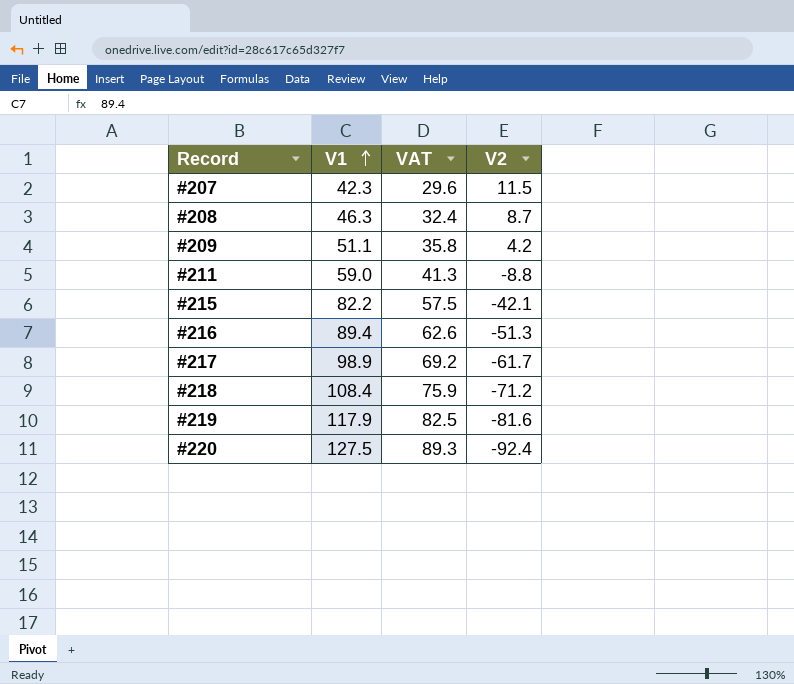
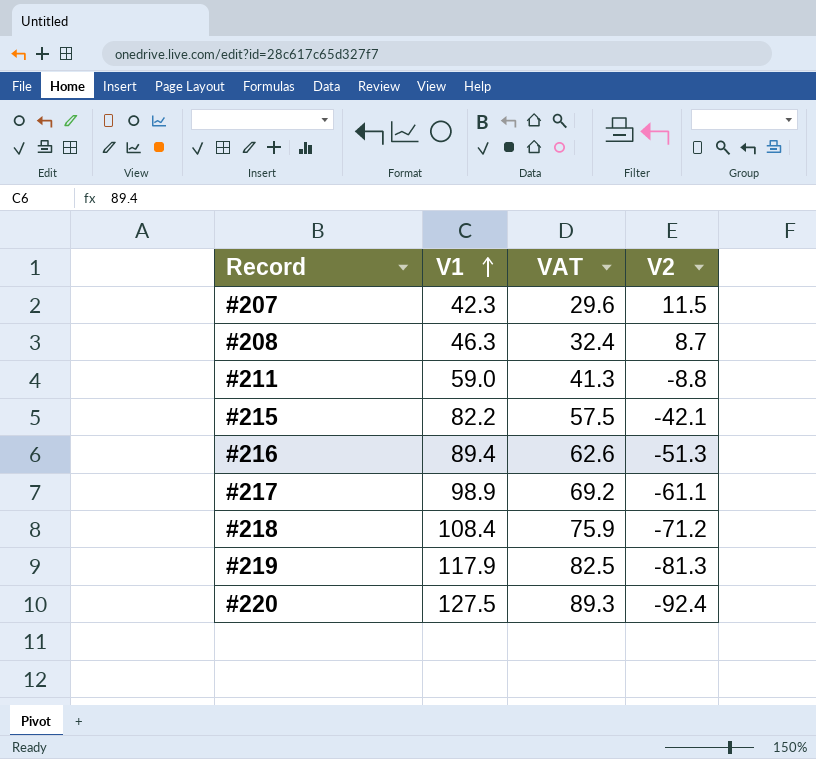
row #209: 51.1 | 35.8 | 4.2 -> none
#217 | V2: -61.7 -> -61.1
#219 | V2: -81.6 -> -81.3

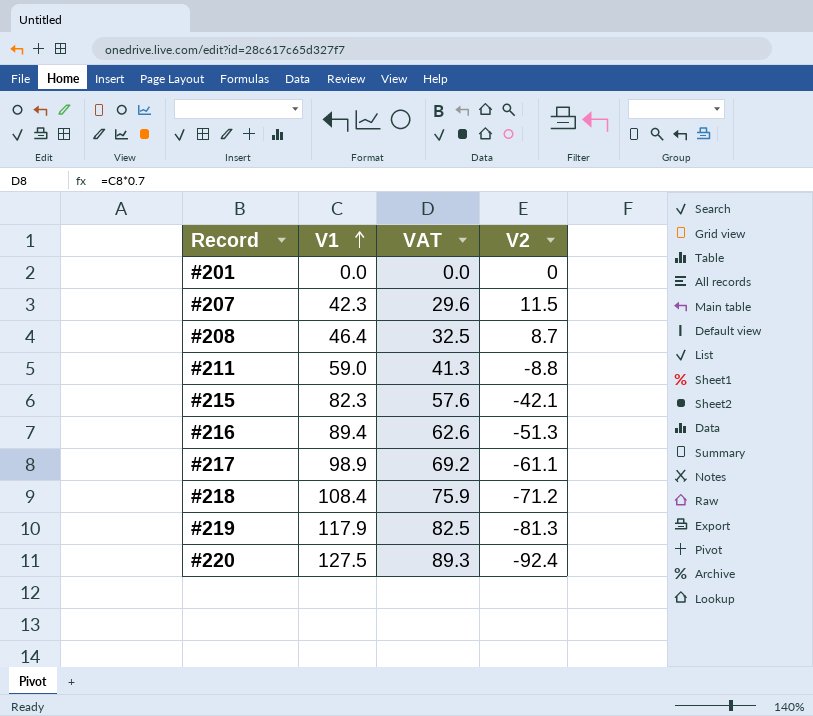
row #201: none -> 0.0 | 0.0 | 0
#208 | V1: 46.3 -> 46.4
#208 | VAT: 32.4 -> 32.5
#215 | V1: 82.2 -> 82.3
#215 | VAT: 57.5 -> 57.6

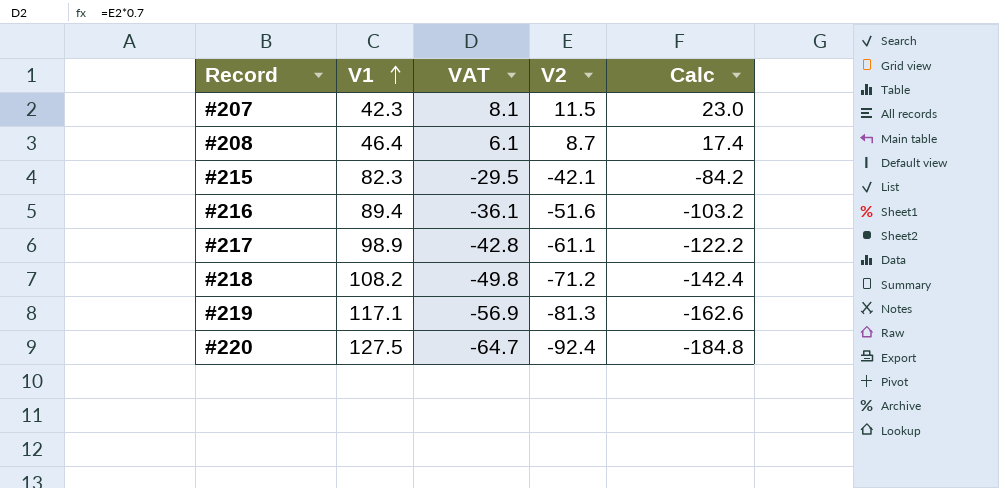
column VAT | formula: [V1] * 0.7 -> [V2] * 0.7
column Calc | formula: none -> [V2] * 2
row #201: 0.0 | 0.0 | 0 -> none
row #211: 59.0 | 41.3 | -8.8 -> none
#216 | V2: -51.3 -> -51.6
#218 | V1: 108.4 -> 108.2
#219 | V1: 117.9 -> 117.1

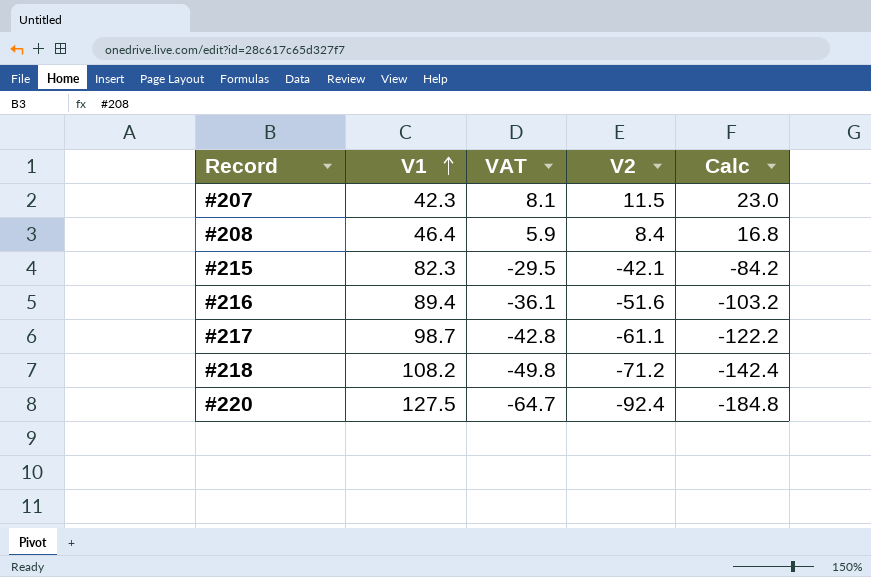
row #219: 117.1 | -56.9 | -81.3 | -162.6 -> none
#208 | VAT: 6.1 -> 5.9
#208 | V2: 8.7 -> 8.4
#208 | Calc: 17.4 -> 16.8
#217 | V1: 98.9 -> 98.7

